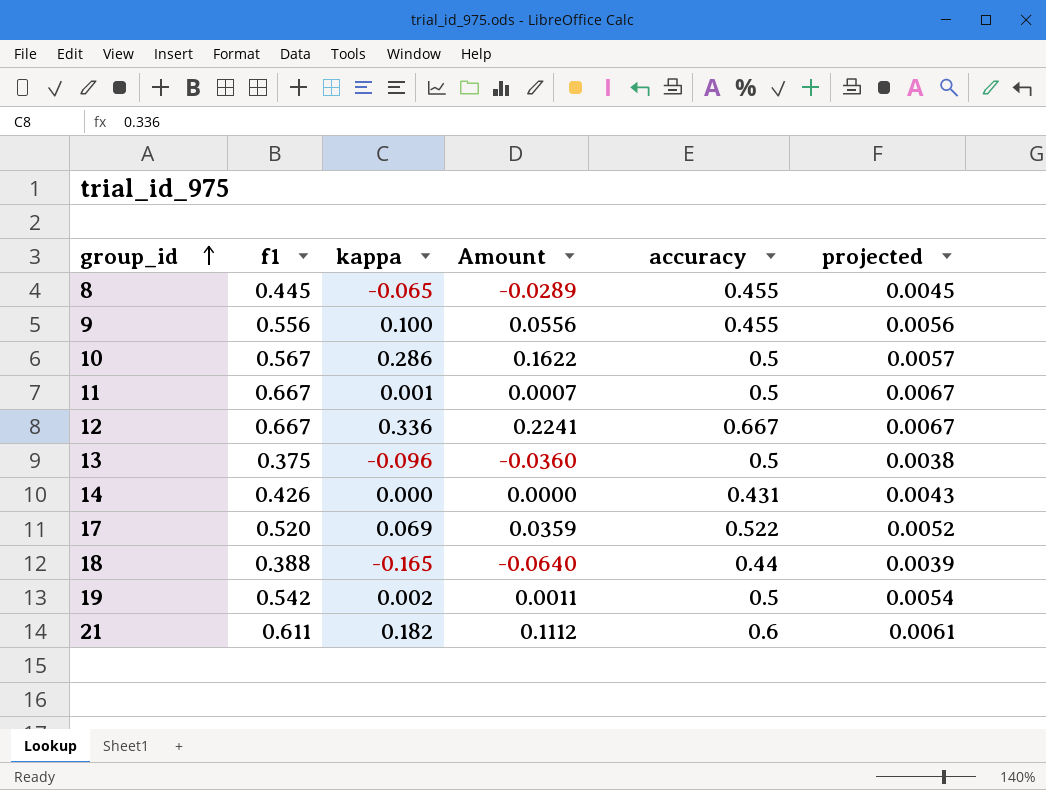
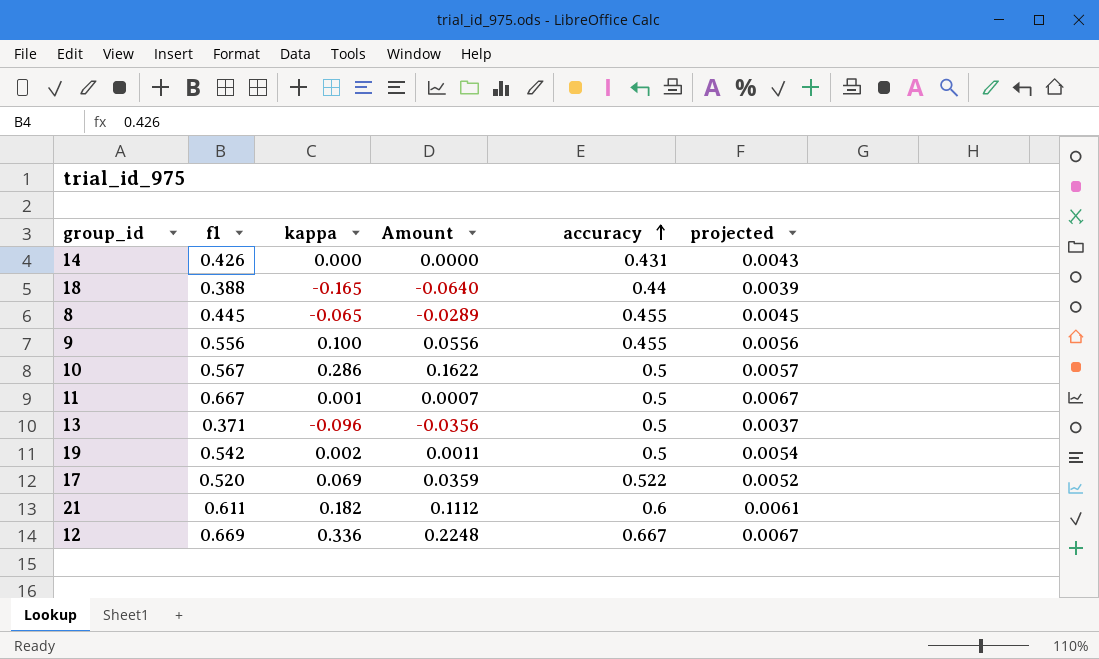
row order: group_id ascending -> accuracy ascending
13 | f1: 0.375 -> 0.371
13 | Amount: -0.0360 -> -0.0356
13 | projected: 0.0038 -> 0.0037
12 | f1: 0.667 -> 0.669
12 | Amount: 0.2241 -> 0.2248

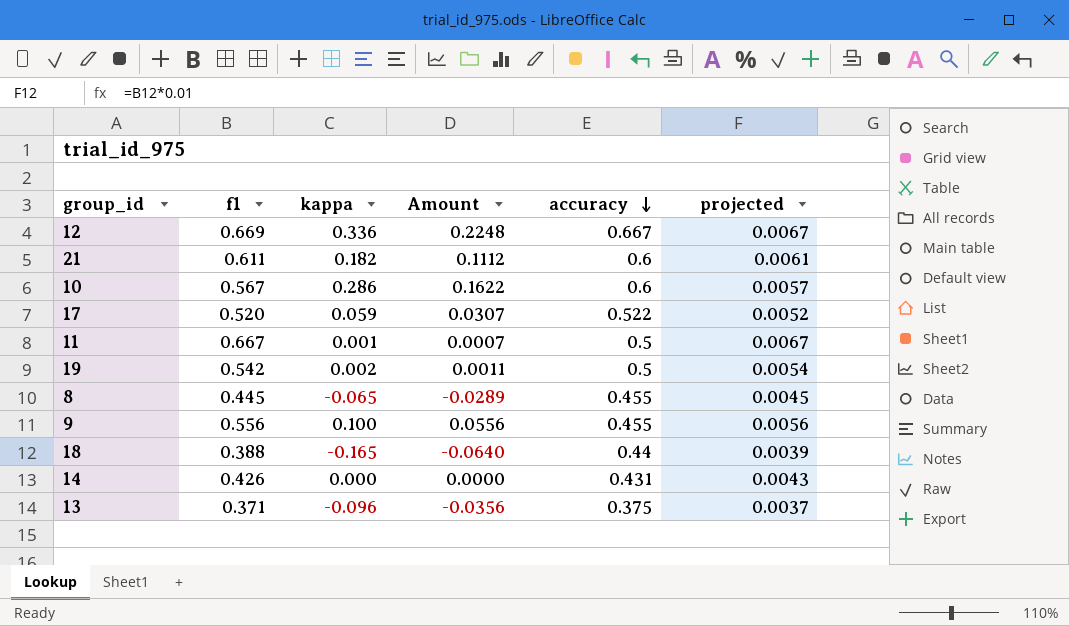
row order: accuracy ascending -> accuracy descending
10 | accuracy: 0.5 -> 0.6
17 | kappa: 0.069 -> 0.059
17 | Amount: 0.0359 -> 0.0307
13 | accuracy: 0.5 -> 0.375

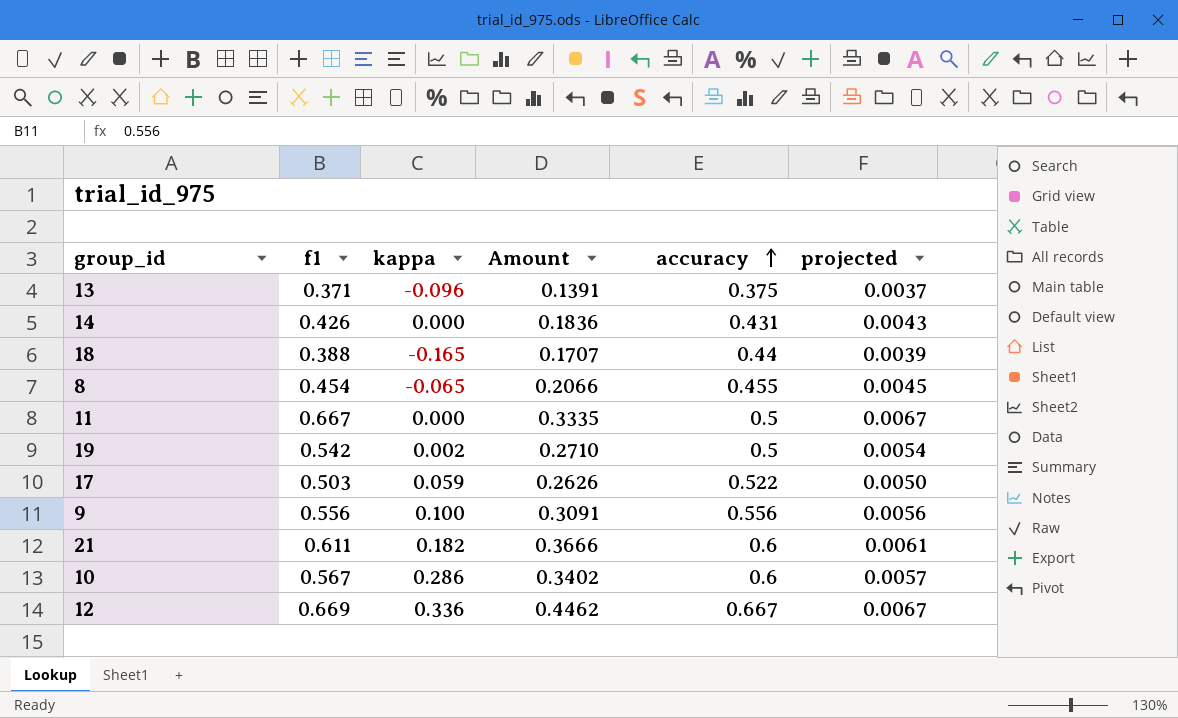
row order: accuracy descending -> accuracy ascending
column Amount | formula: [f1] * [kappa] -> [f1] * [accuracy]
8 | f1: 0.445 -> 0.454
11 | kappa: 0.001 -> 0.000
17 | f1: 0.520 -> 0.503
17 | projected: 0.0052 -> 0.0050
9 | accuracy: 0.455 -> 0.556

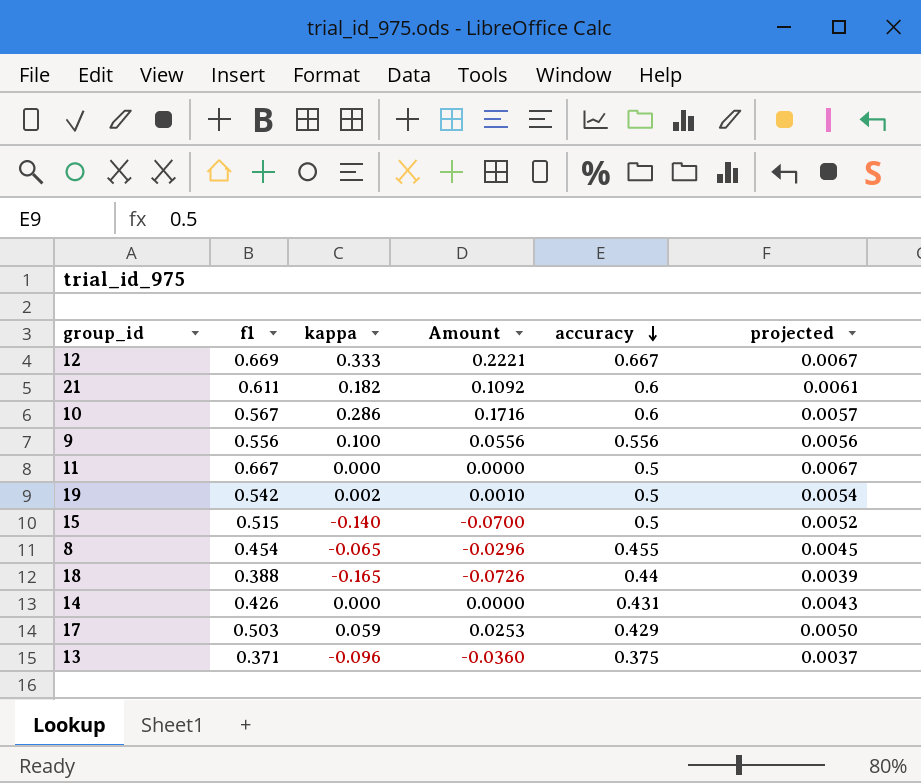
row order: accuracy ascending -> accuracy descending
column Amount | formula: [f1] * [accuracy] -> [kappa] * [accuracy]
12 | kappa: 0.336 -> 0.333
row 15: none -> 0.515 | -0.140 | -0.0700 | 0.5 | 0.0052
17 | accuracy: 0.522 -> 0.429

